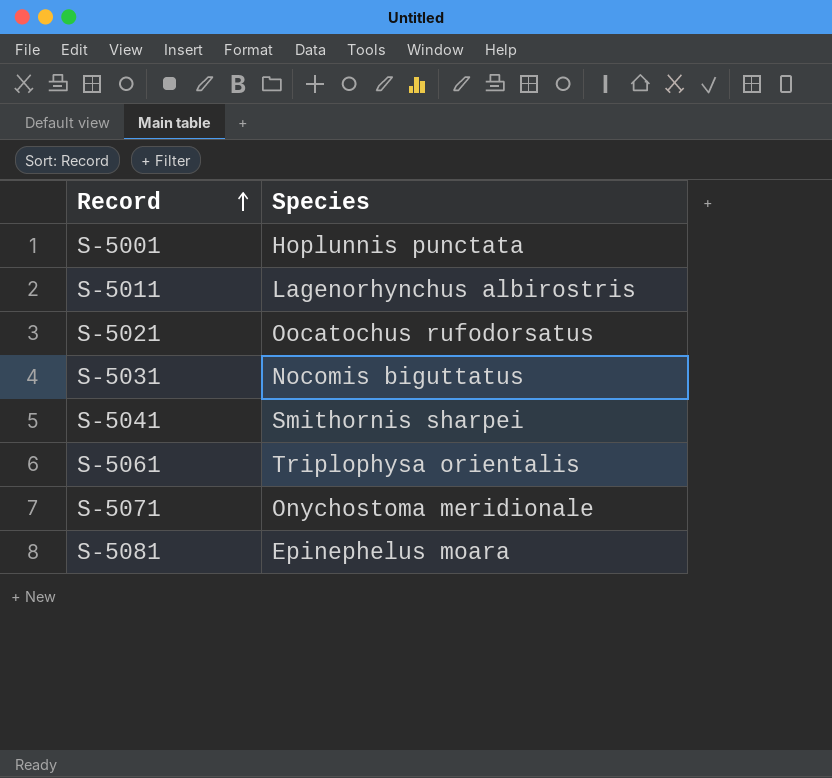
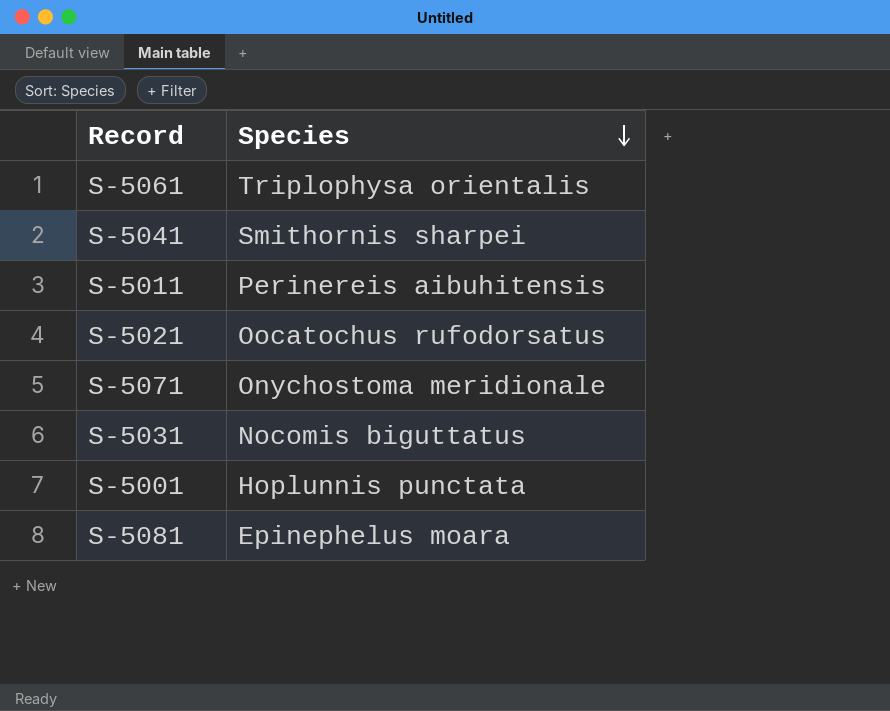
row order: Record ascending -> Species descending
S-5011 | Species: Lagenorhynchus albirostris -> Perinereis aibuhitensis

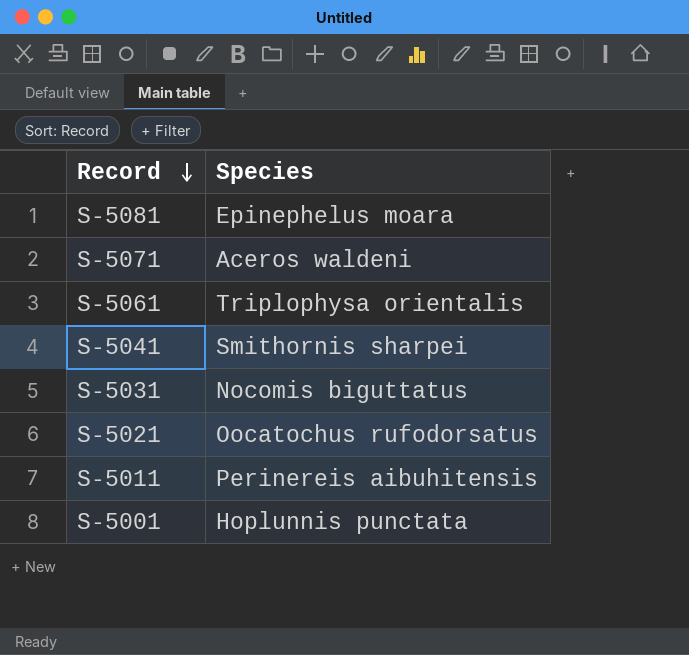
row order: Species descending -> Record descending
S-5071 | Species: Onychostoma meridionale -> Aceros waldeni

